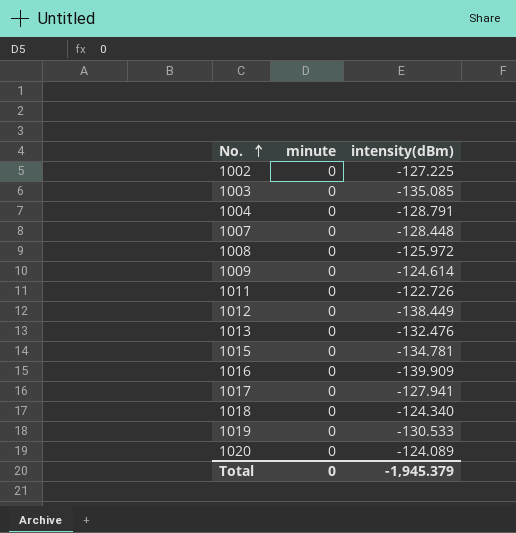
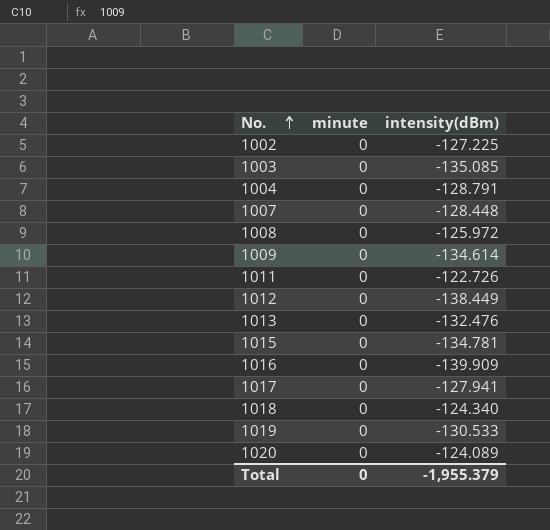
1009 | intensity(dBm): -124.614 -> -134.614
Total | intensity(dBm): -1,945.379 -> -1,955.379

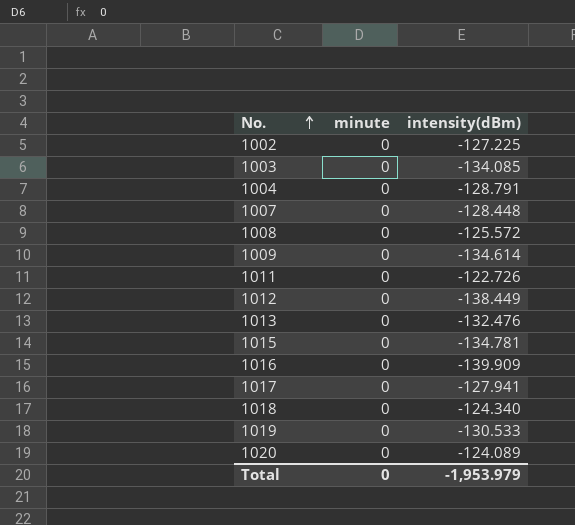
1003 | intensity(dBm): -135.085 -> -134.085
1008 | intensity(dBm): -125.972 -> -125.572
Total | intensity(dBm): -1,955.379 -> -1,953.979

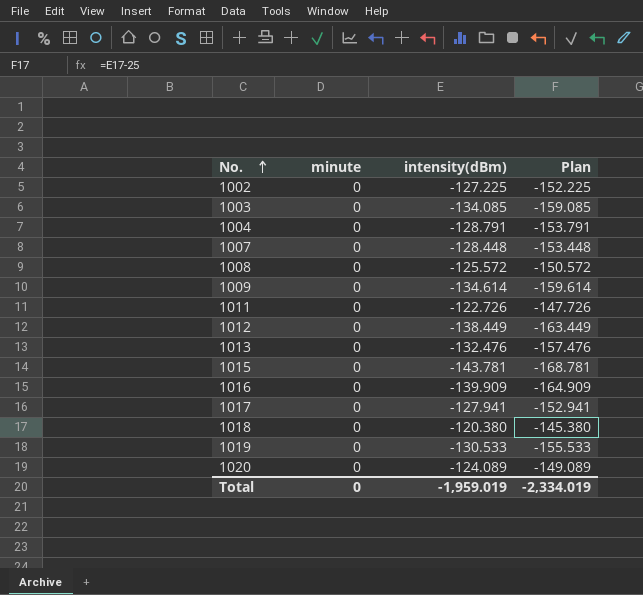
column Plan | formula: none -> [intensity(dBm)] - 25
1015 | intensity(dBm): -134.781 -> -143.781
1018 | intensity(dBm): -124.340 -> -120.380
Total | intensity(dBm): -1,953.979 -> -1,959.019

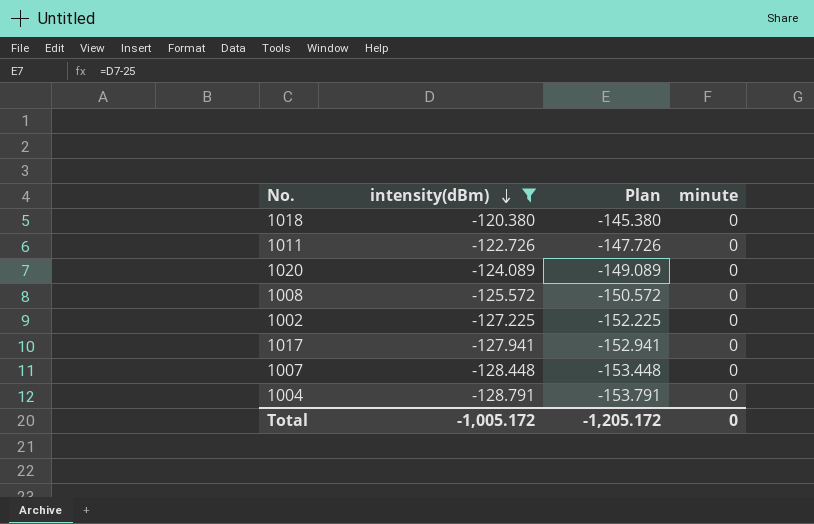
filter: none -> intensity(dBm) >= -128.791
row order: No. ascending -> intensity(dBm) descending
column minute | position: 2 -> 4
Total | intensity(dBm): -1,959.019 -> -1,005.172
Total | Plan: -2,334.019 -> -1,205.172

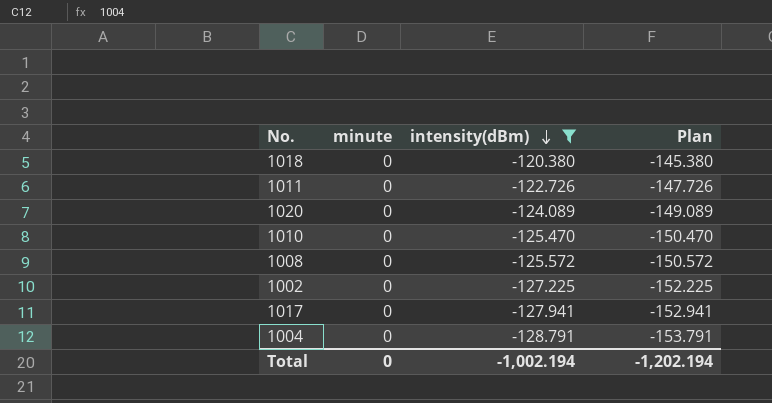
column minute | position: 4 -> 2
row 1007: -128.448 | -153.448 | 0 -> none
row 1010: none -> 0 | -125.470 | -150.470
Total | intensity(dBm): -1,005.172 -> -1,002.194
Total | Plan: -1,205.172 -> -1,202.194

